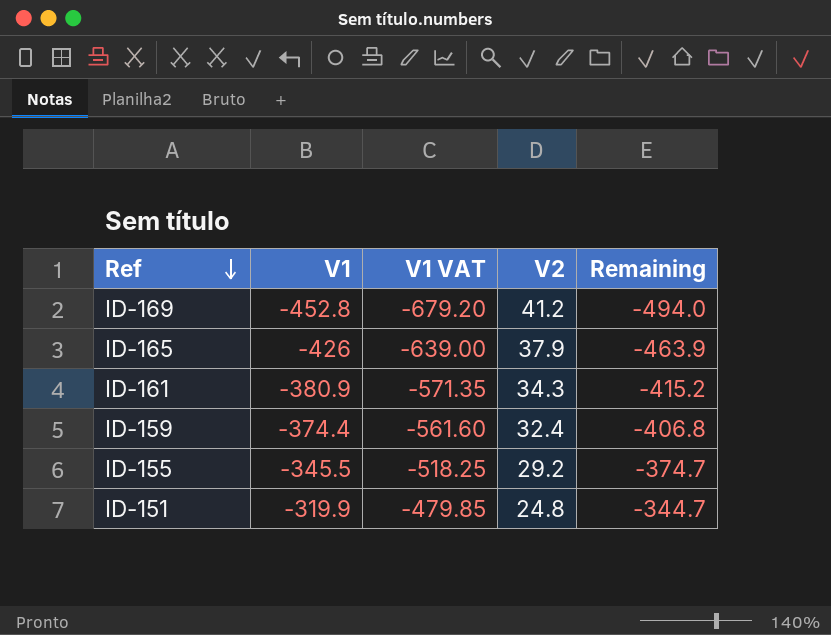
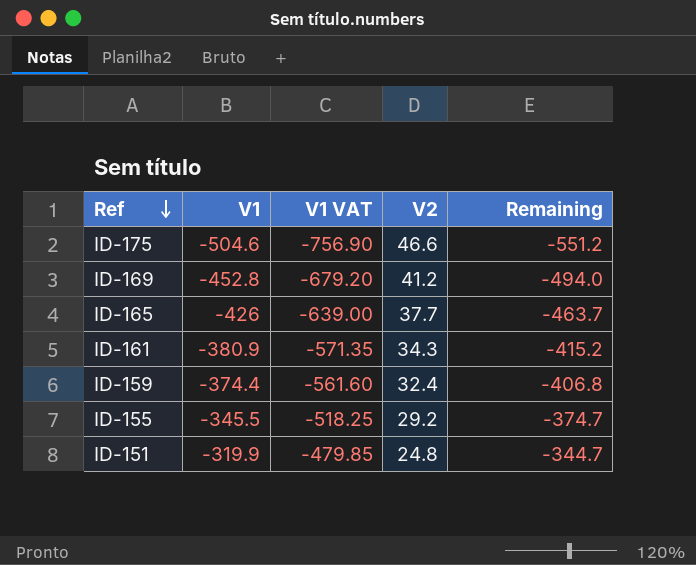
row ID-175: none -> -504.6 | -756.90 | 46.6 | -551.2
ID-165 | V2: 37.9 -> 37.7
ID-165 | Remaining: -463.9 -> -463.7

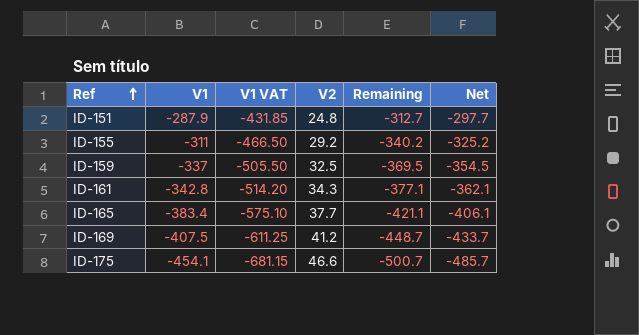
row order: Ref descending -> Ref ascending
column Net | formula: none -> [Remaining] + 15
ID-151 | V1: -319.9 -> -287.9
ID-151 | V1 VAT: -479.85 -> -431.85
ID-151 | Remaining: -344.7 -> -312.7
ID-155 | V1: -345.5 -> -311
ID-155 | V1 VAT: -518.25 -> -466.50
ID-155 | Remaining: -374.7 -> -340.2
ID-159 | V1: -374.4 -> -337
ID-159 | V1 VAT: -561.60 -> -505.50
ID-159 | V2: 32.4 -> 32.5
ID-159 | Remaining: -406.8 -> -369.5
ID-161 | V1: -380.9 -> -342.8
ID-161 | V1 VAT: -571.35 -> -514.20
ID-161 | Remaining: -415.2 -> -377.1
ID-165 | V1: -426 -> -383.4
ID-165 | V1 VAT: -639.00 -> -575.10
ID-165 | Remaining: -463.7 -> -421.1
ID-169 | V1: -452.8 -> -407.5
ID-169 | V1 VAT: -679.20 -> -611.25
ID-169 | Remaining: -494.0 -> -448.7
ID-175 | V1: -504.6 -> -454.1
ID-175 | V1 VAT: -756.90 -> -681.15
ID-175 | Remaining: -551.2 -> -500.7

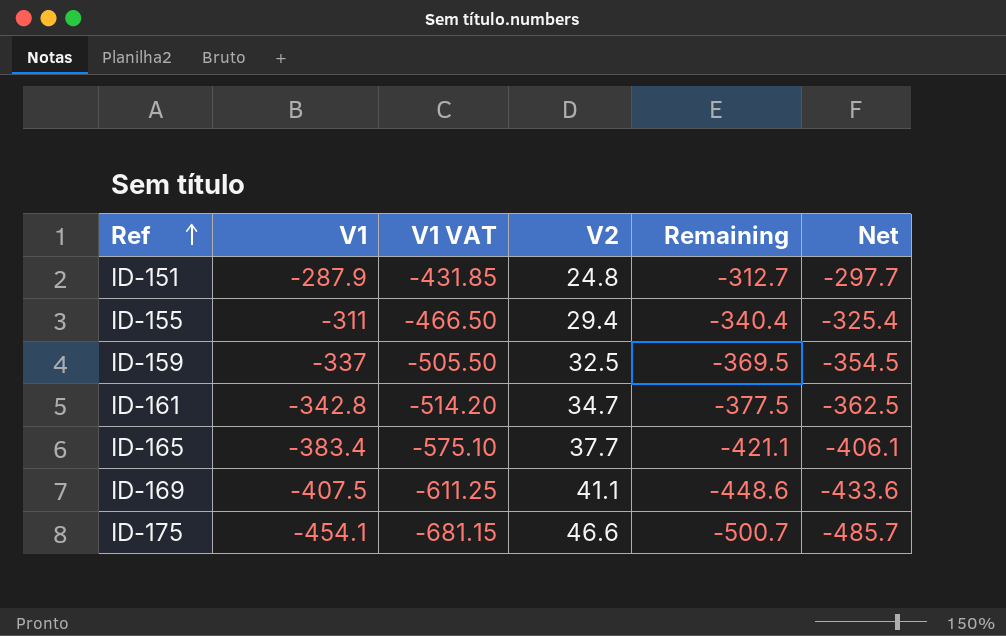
ID-155 | V2: 29.2 -> 29.4
ID-155 | Remaining: -340.2 -> -340.4
ID-155 | Net: -325.2 -> -325.4
ID-161 | V2: 34.3 -> 34.7
ID-161 | Remaining: -377.1 -> -377.5
ID-161 | Net: -362.1 -> -362.5
ID-169 | V2: 41.2 -> 41.1
ID-169 | Remaining: -448.7 -> -448.6
ID-169 | Net: -433.7 -> -433.6

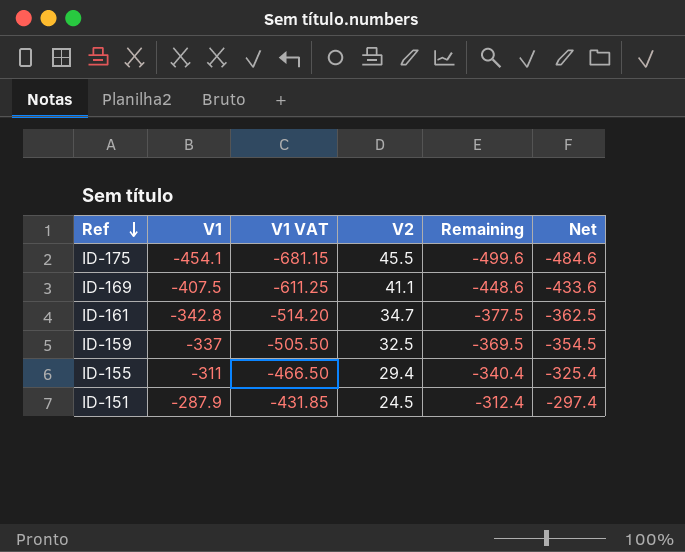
row order: Ref ascending -> Ref descending
row ID-165: -383.4 | -575.10 | 37.7 | -421.1 | -406.1 -> none
ID-175 | V2: 46.6 -> 45.5
ID-175 | Remaining: -500.7 -> -499.6
ID-175 | Net: -485.7 -> -484.6
ID-151 | V2: 24.8 -> 24.5
ID-151 | Remaining: -312.7 -> -312.4
ID-151 | Net: -297.7 -> -297.4

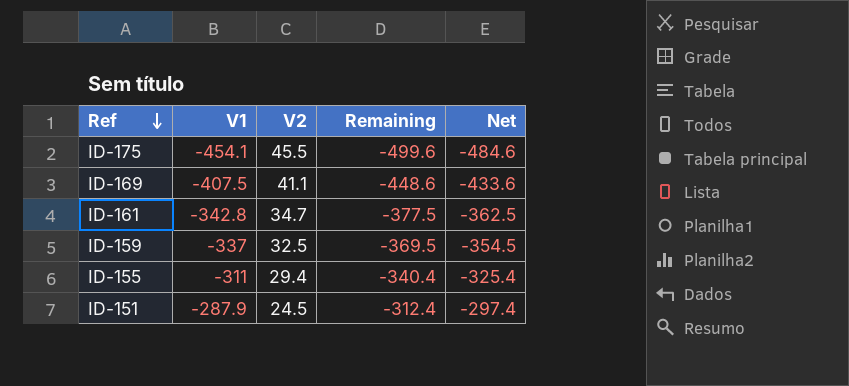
column V1 VAT | formula: [V1] * 1.5 -> none

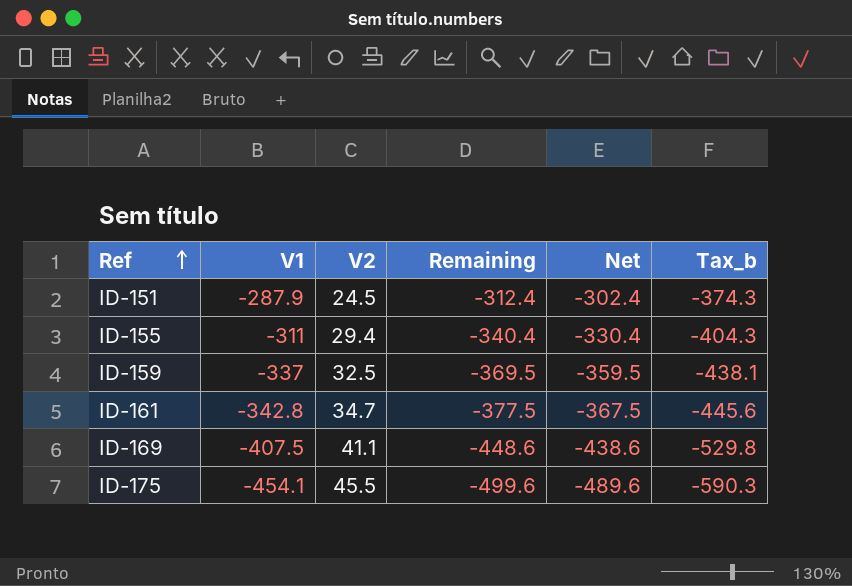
row order: Ref descending -> Ref ascending
column Net | formula: [Remaining] + 15 -> [Remaining] + 10
column Tax_b | formula: none -> [V1] * 1.3

